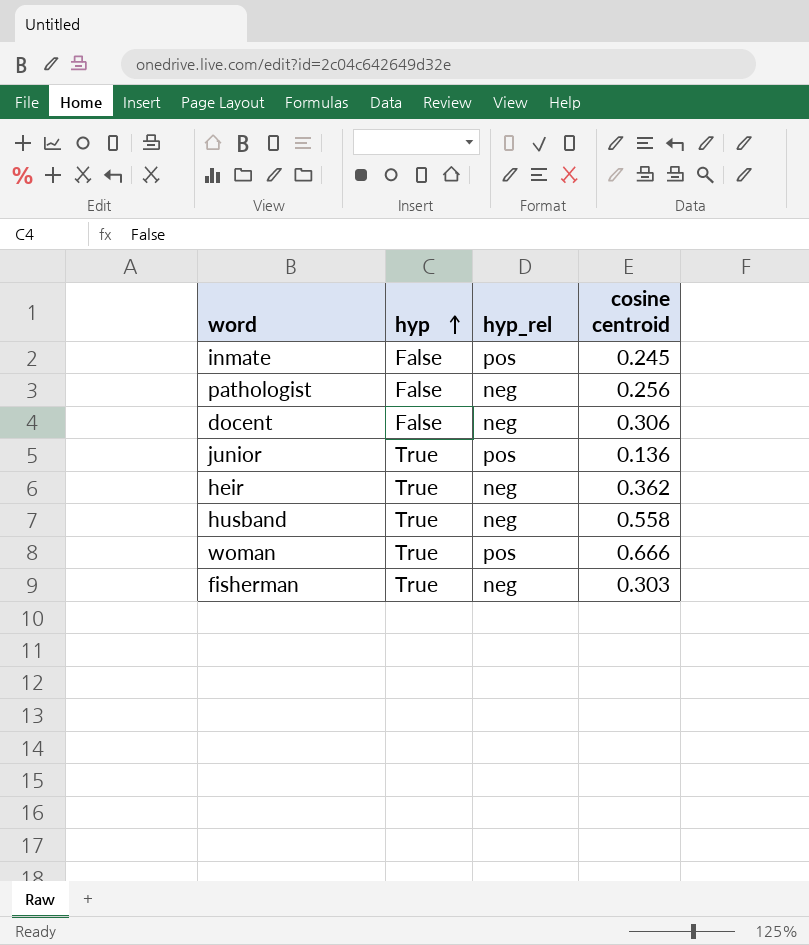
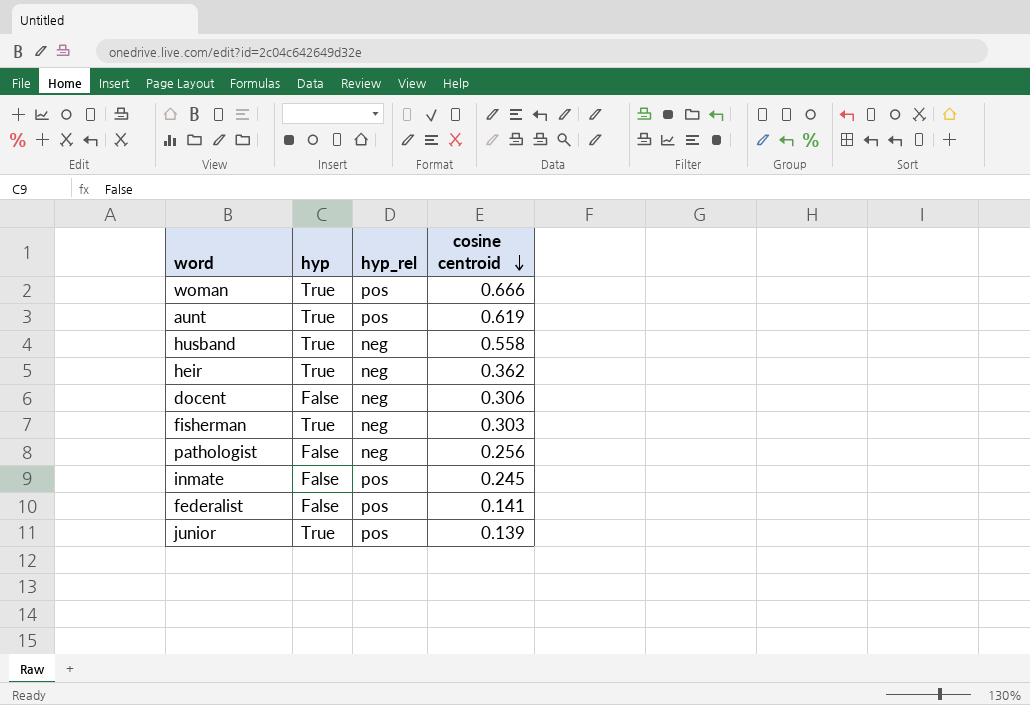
row order: hyp ascending -> cosine centroid descending
row aunt: none -> True | pos | 0.619
row federalist: none -> False | pos | 0.141
junior | cosine centroid: 0.136 -> 0.139

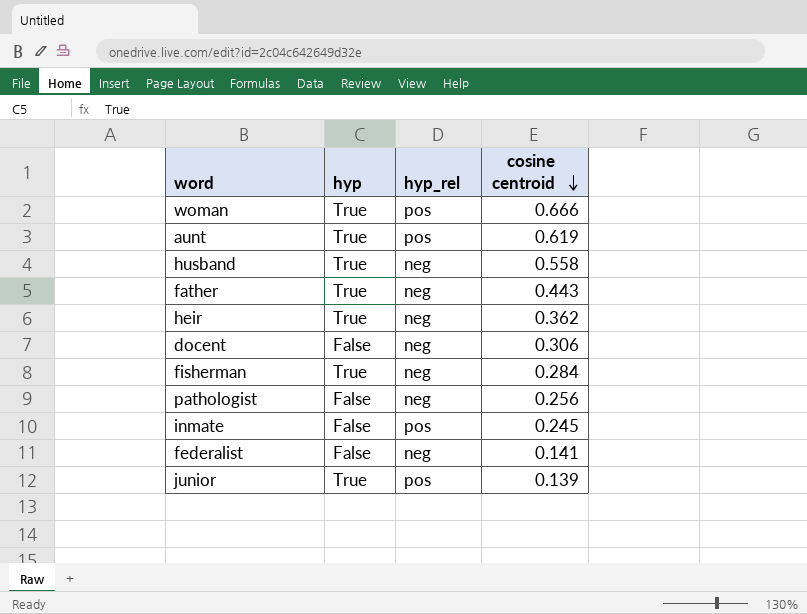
row father: none -> True | neg | 0.443
fisherman | cosine centroid: 0.303 -> 0.284
federalist | hyp_rel: pos -> neg

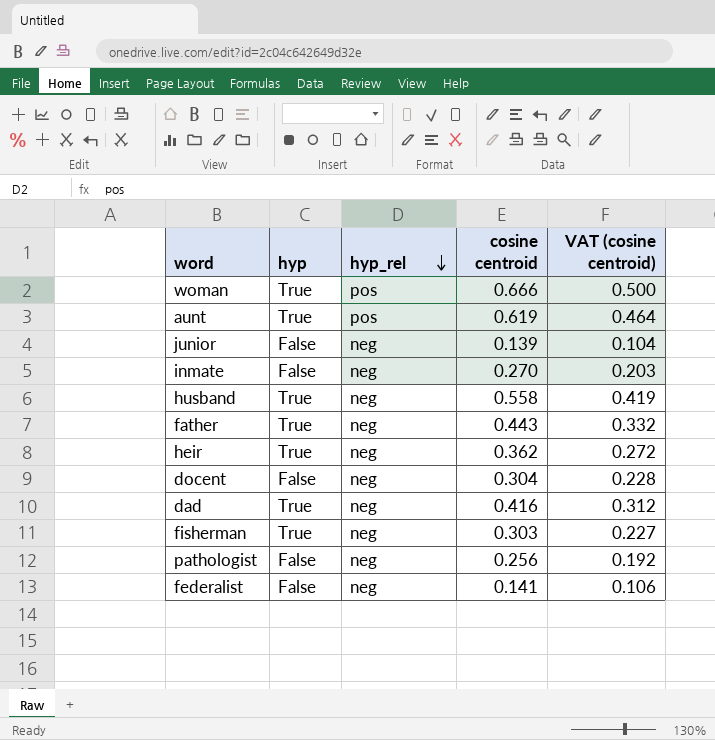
row order: cosine centroid descending -> hyp_rel descending
column VAT (cosine centroid) | formula: none -> [cosine centroid] * 0.75
junior | hyp: True -> False
junior | hyp_rel: pos -> neg
inmate | hyp_rel: pos -> neg
inmate | cosine centroid: 0.245 -> 0.270
docent | cosine centroid: 0.306 -> 0.304
row dad: none -> True | neg | 0.416 | 0.312
fisherman | cosine centroid: 0.284 -> 0.303

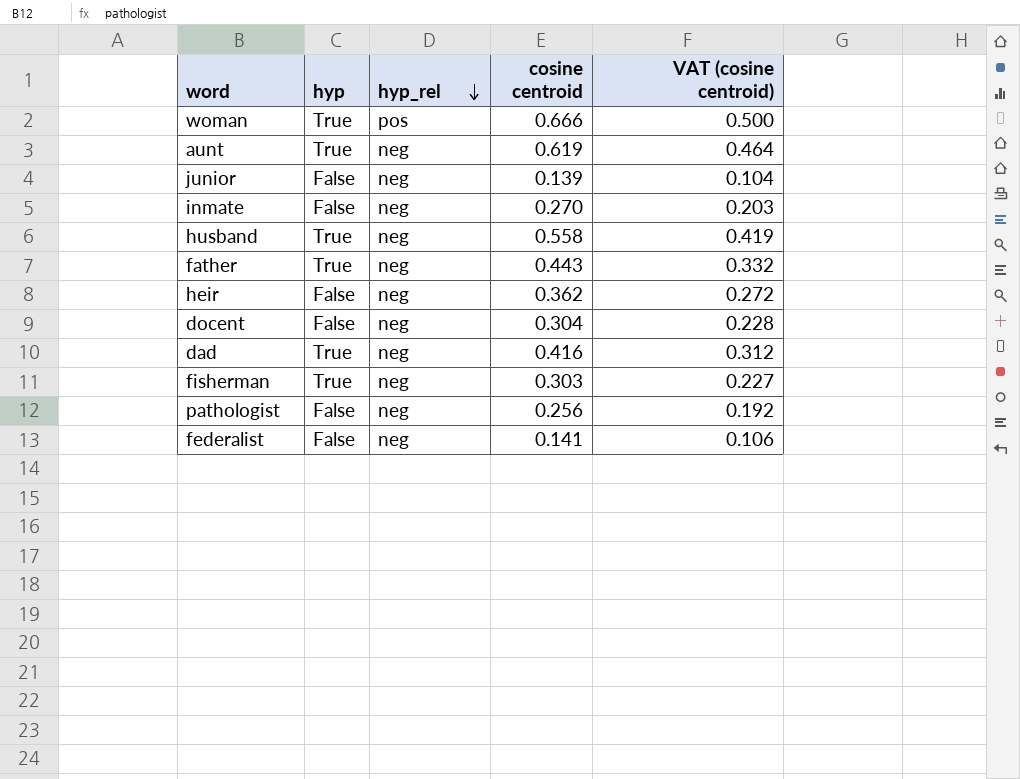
aunt | hyp_rel: pos -> neg
heir | hyp: True -> False

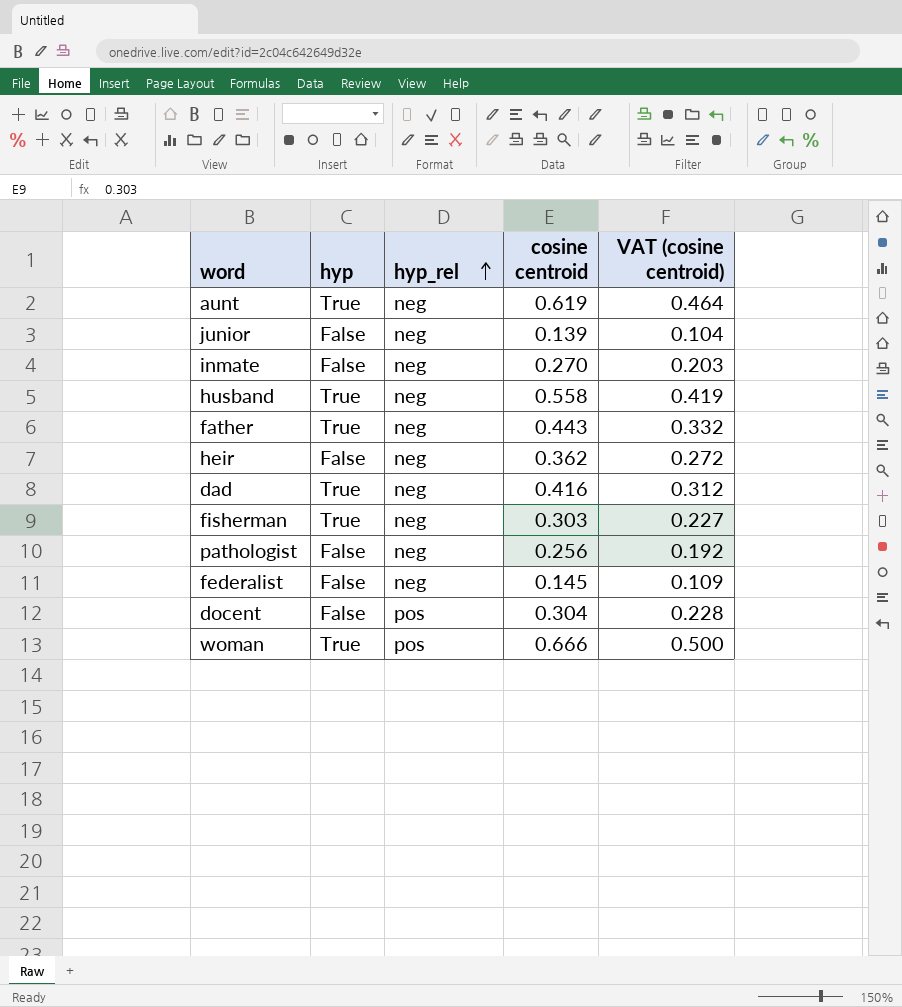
row order: hyp_rel descending -> hyp_rel ascending
federalist | cosine centroid: 0.141 -> 0.145
federalist | VAT (cosine centroid): 0.106 -> 0.109
docent | hyp_rel: neg -> pos

